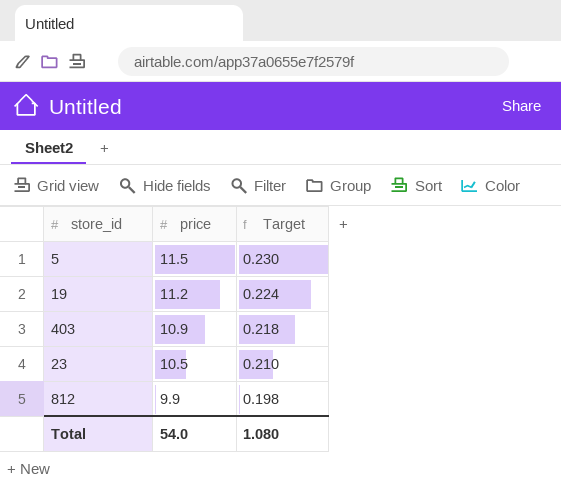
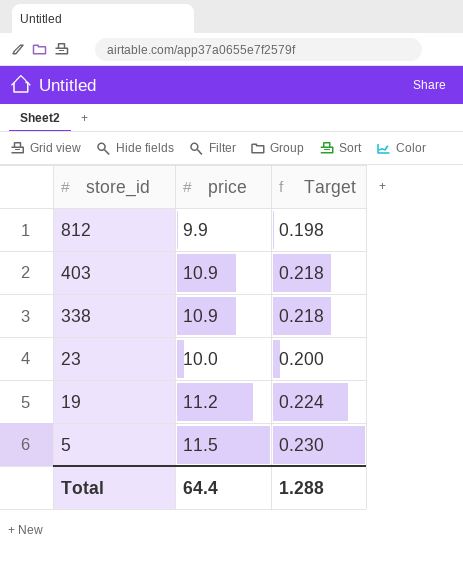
row order: price descending -> store_id descending
row 338: none -> 10.9 | 0.218
23 | price: 10.5 -> 10.0
23 | Target: 0.210 -> 0.200
Total | price: 54.0 -> 64.4
Total | Target: 1.080 -> 1.288

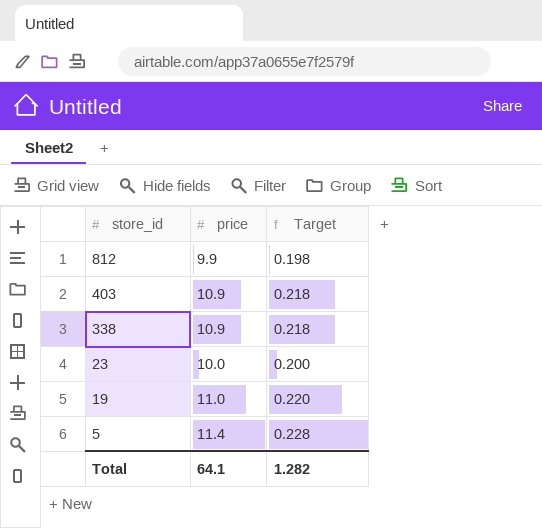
19 | price: 11.2 -> 11.0
19 | Target: 0.224 -> 0.220
5 | price: 11.5 -> 11.4
5 | Target: 0.230 -> 0.228
Total | price: 64.4 -> 64.1
Total | Target: 1.288 -> 1.282

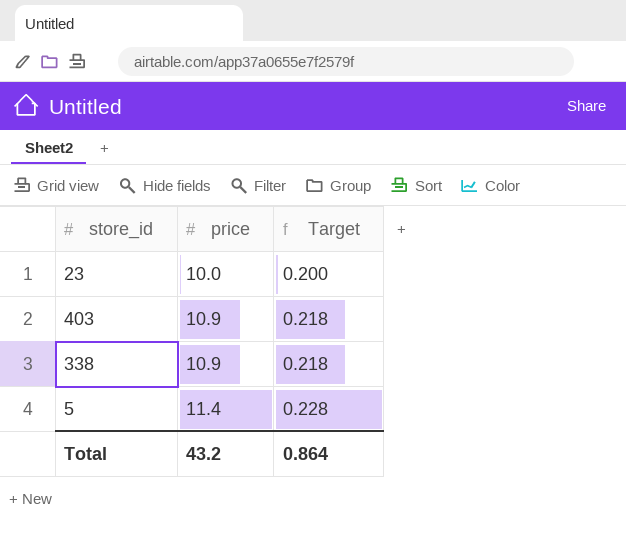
row order: store_id descending -> price ascending
row 812: 9.9 | 0.198 -> none
row 19: 11.0 | 0.220 -> none
Total | price: 64.1 -> 43.2
Total | Target: 1.282 -> 0.864

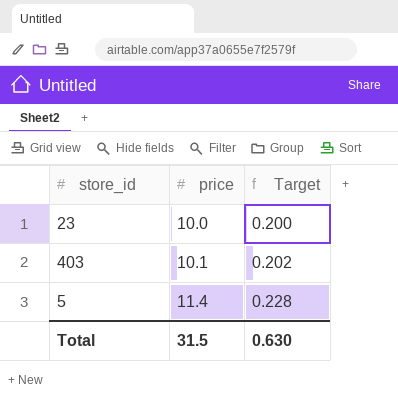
row 338: 10.9 | 0.218 -> none
403 | price: 10.9 -> 10.1
403 | Target: 0.218 -> 0.202
Total | price: 43.2 -> 31.5
Total | Target: 0.864 -> 0.630

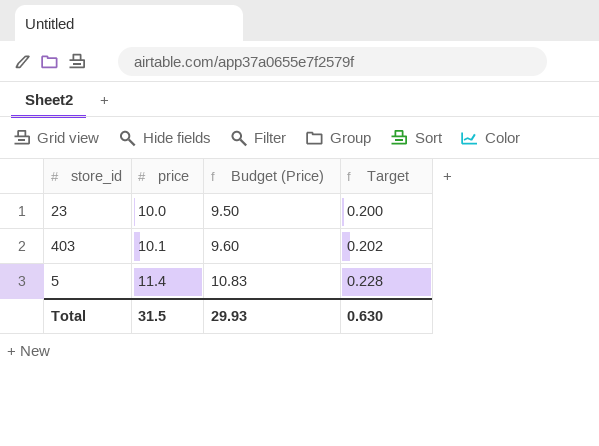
column Budget (Price) | formula: none -> [price] * 0.95

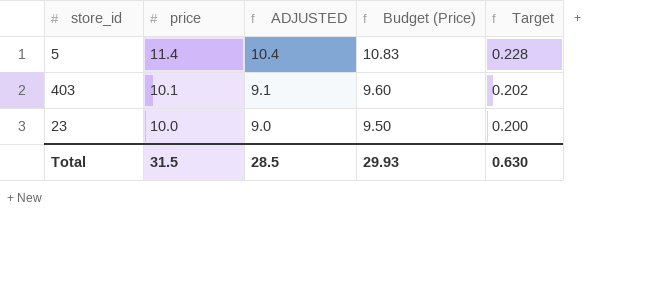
row order: price ascending -> price descending
column ADJUSTED | formula: none -> [price] - 1

